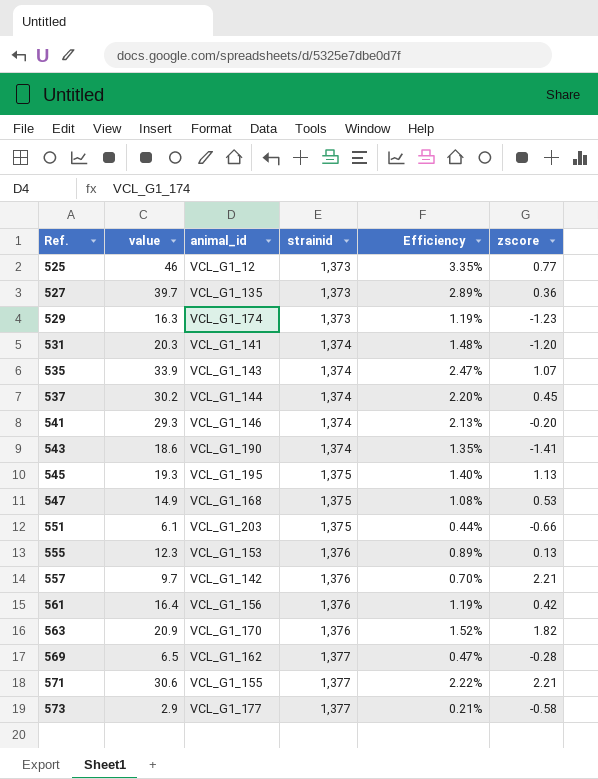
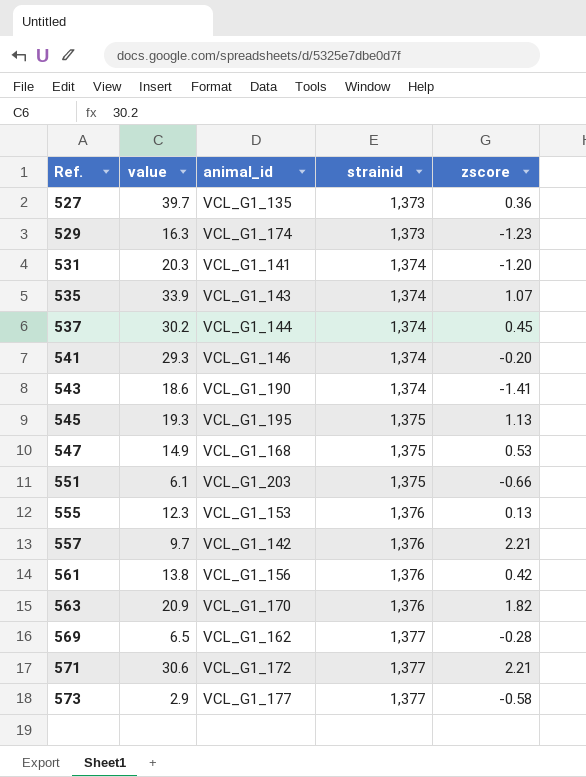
column Efficiency | formula: [value] / [strainid] -> none
row 525: 46 | VCL_G1_12 | 1,373 | 3.35% | 0.77 -> none
561 | value: 16.4 -> 13.8
571 | animal_id: VCL_G1_155 -> VCL_G1_172

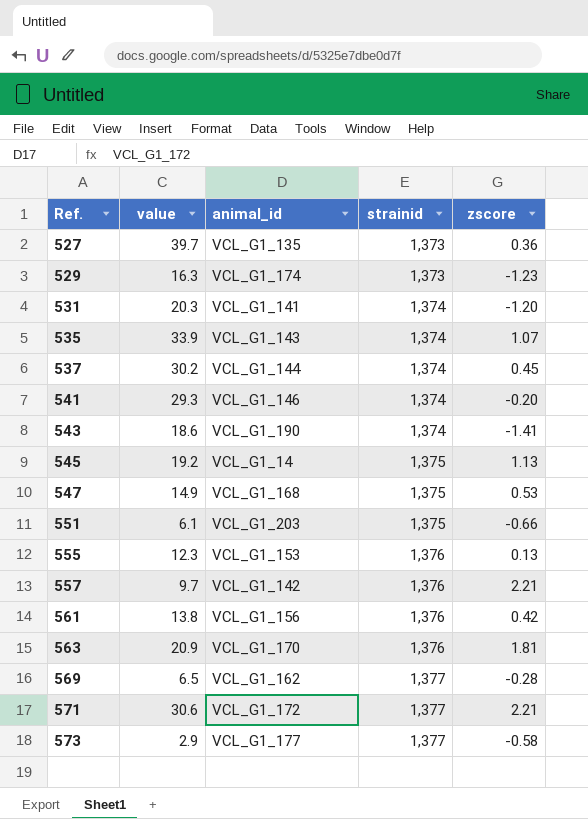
545 | value: 19.3 -> 19.2
545 | animal_id: VCL_G1_195 -> VCL_G1_14
563 | zscore: 1.82 -> 1.81

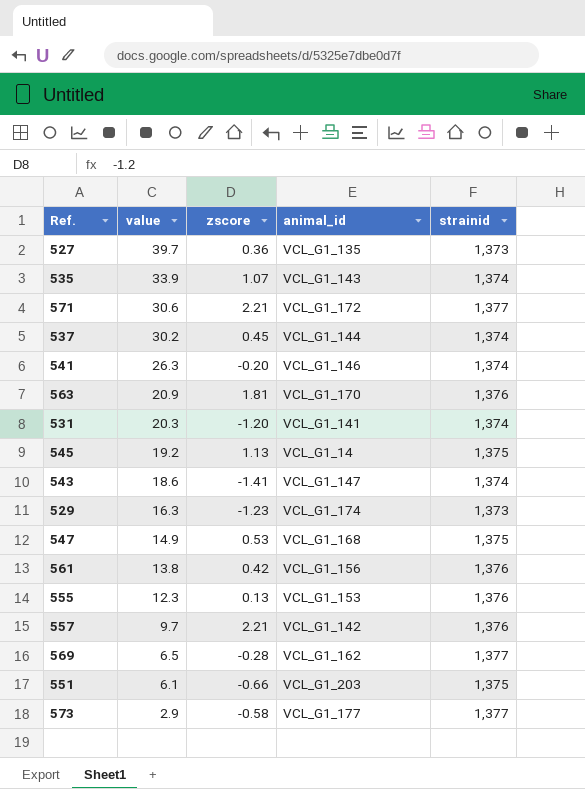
row order: Ref. ascending -> value descending
column zscore | position: 5 -> 3
541 | value: 29.3 -> 26.3
543 | animal_id: VCL_G1_190 -> VCL_G1_147

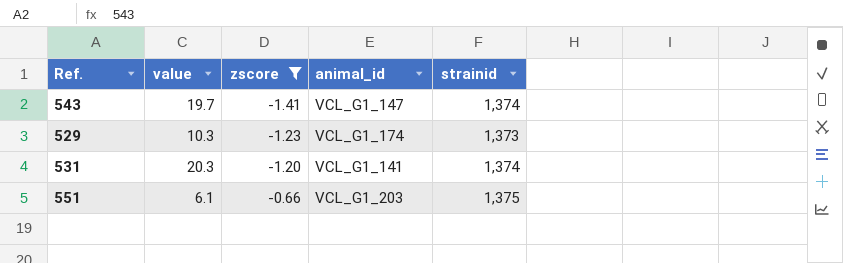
filter: none -> zscore <= -0.66
row order: value descending -> zscore ascending
543 | value: 18.6 -> 19.7
529 | value: 16.3 -> 10.3

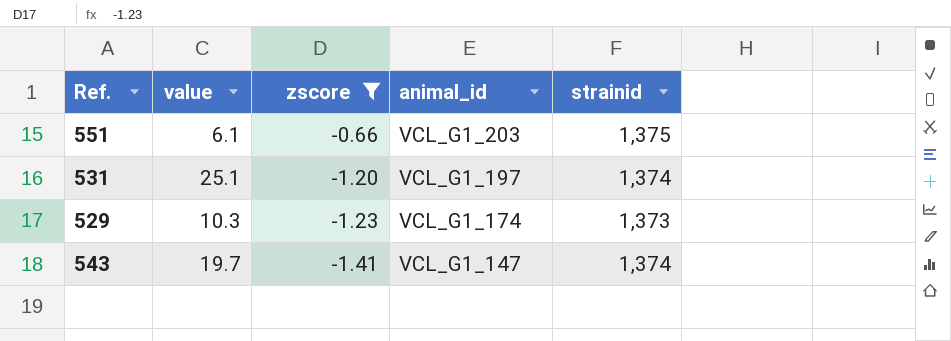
row order: zscore ascending -> zscore descending
531 | value: 20.3 -> 25.1
531 | animal_id: VCL_G1_141 -> VCL_G1_197

